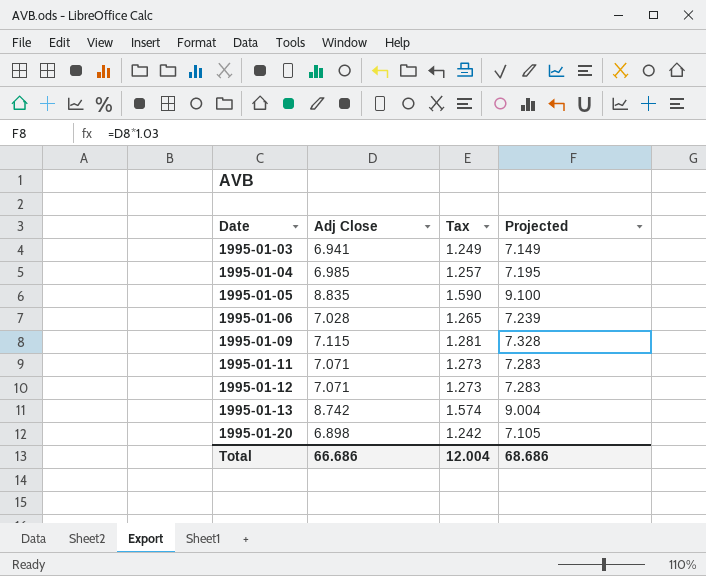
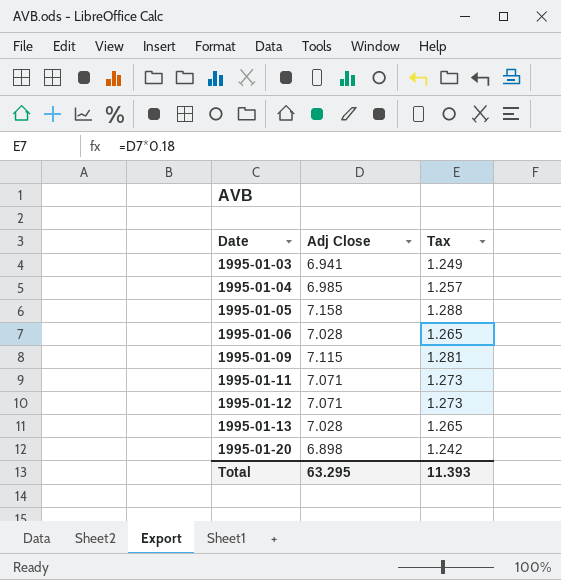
column Projected | formula: [Adj Close] * 1.03 -> none
1995-01-05 | Adj Close: 8.835 -> 7.158
1995-01-05 | Tax: 1.590 -> 1.288
1995-01-13 | Adj Close: 8.742 -> 7.028
1995-01-13 | Tax: 1.574 -> 1.265
Total | Adj Close: 66.686 -> 63.295
Total | Tax: 12.004 -> 11.393

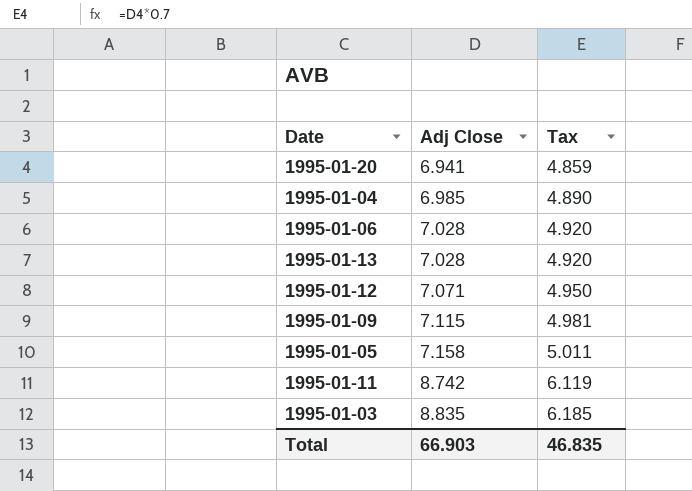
row order: Date ascending -> Adj Close ascending
column Tax | formula: [Adj Close] * 0.18 -> [Adj Close] * 0.7
1995-01-20 | Adj Close: 6.898 -> 6.941
1995-01-11 | Adj Close: 7.071 -> 8.742
1995-01-03 | Adj Close: 6.941 -> 8.835
Total | Adj Close: 63.295 -> 66.903
Total | Tax: 11.393 -> 46.835

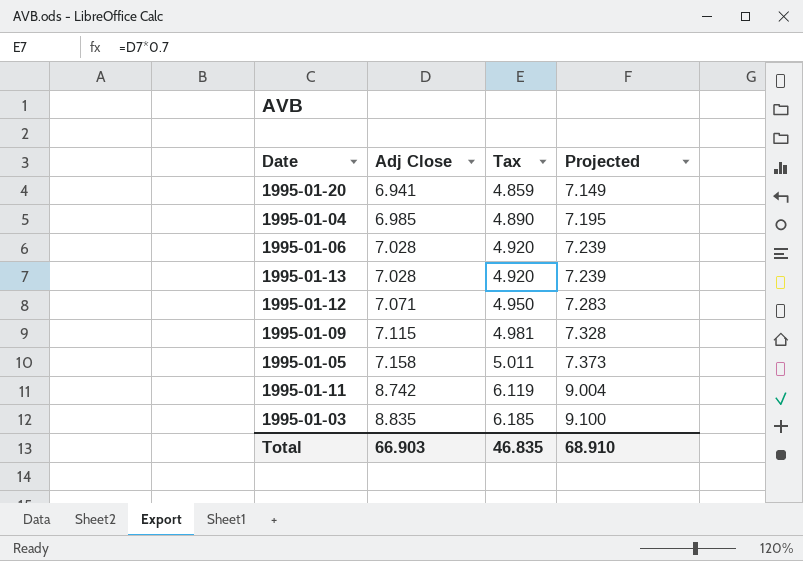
column Projected | formula: none -> [Adj Close] * 1.03

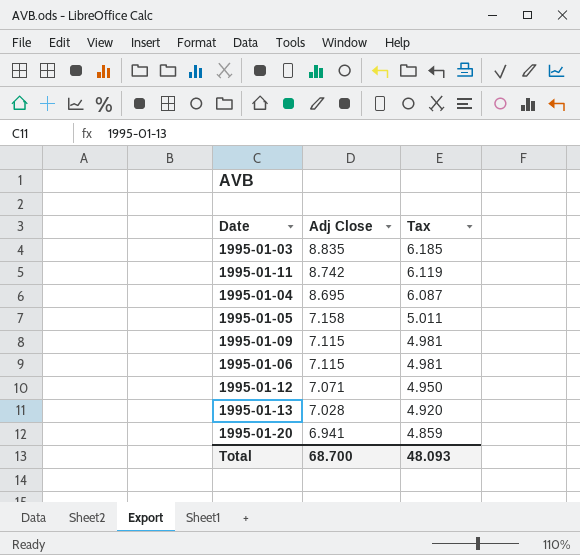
row order: Adj Close ascending -> Adj Close descending
column Projected | formula: [Adj Close] * 1.03 -> none
1995-01-04 | Adj Close: 6.985 -> 8.695
1995-01-04 | Tax: 4.890 -> 6.087
1995-01-06 | Adj Close: 7.028 -> 7.115
1995-01-06 | Tax: 4.920 -> 4.981
Total | Adj Close: 66.903 -> 68.700
Total | Tax: 46.835 -> 48.093

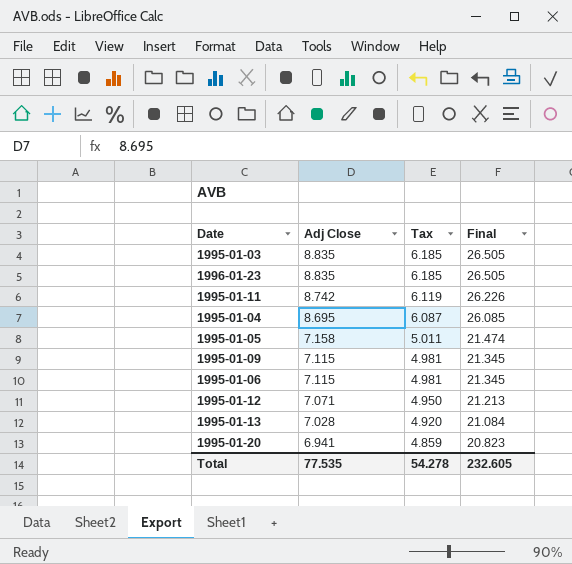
column Final | formula: none -> [Adj Close] * 3
row 1996-01-23: none -> 8.835 | 6.185 | 26.505
Total | Adj Close: 68.700 -> 77.535
Total | Tax: 48.093 -> 54.278

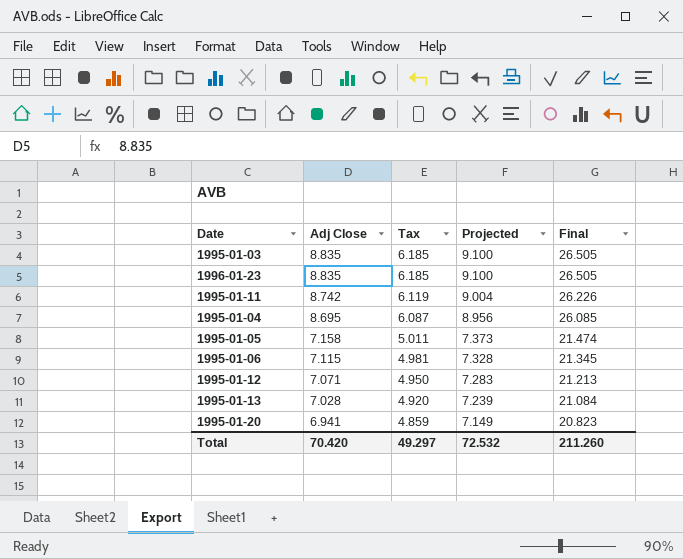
column Projected | formula: none -> [Adj Close] * 1.03
row 1995-01-09: 7.115 | 4.981 | 21.345 -> none
Total | Adj Close: 77.535 -> 70.420
Total | Tax: 54.278 -> 49.297
Total | Final: 232.605 -> 211.260

